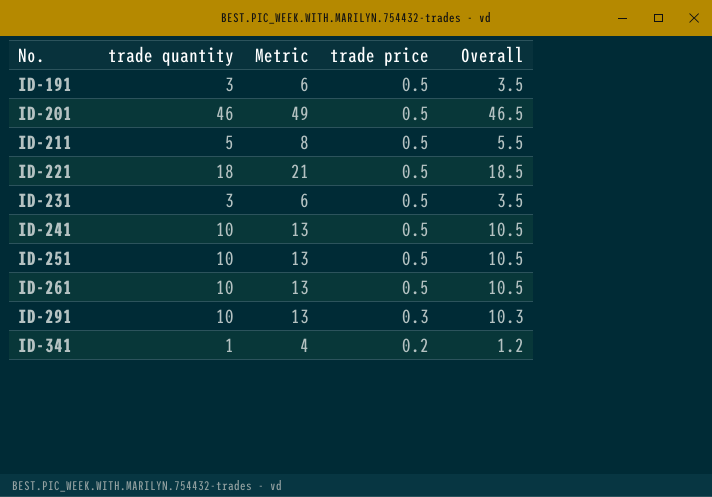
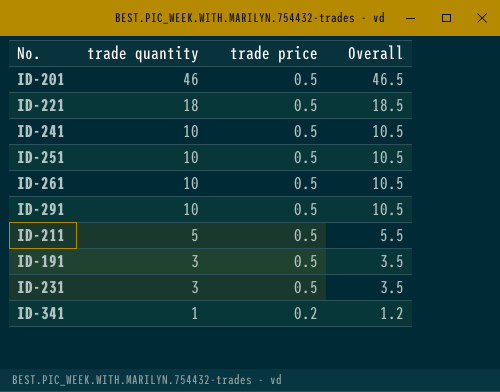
row order: No. ascending -> trade quantity descending
column Metric | formula: [trade quantity] + 3 -> none
ID-291 | trade price: 0.3 -> 0.5
ID-291 | Overall: 10.3 -> 10.5

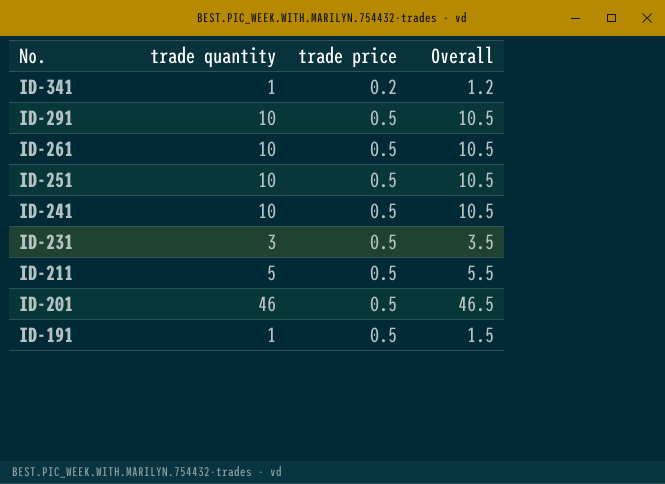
row order: trade quantity descending -> No. descending
row ID-221: 18 | 0.5 | 18.5 -> none
ID-191 | trade quantity: 3 -> 1
ID-191 | Overall: 3.5 -> 1.5

